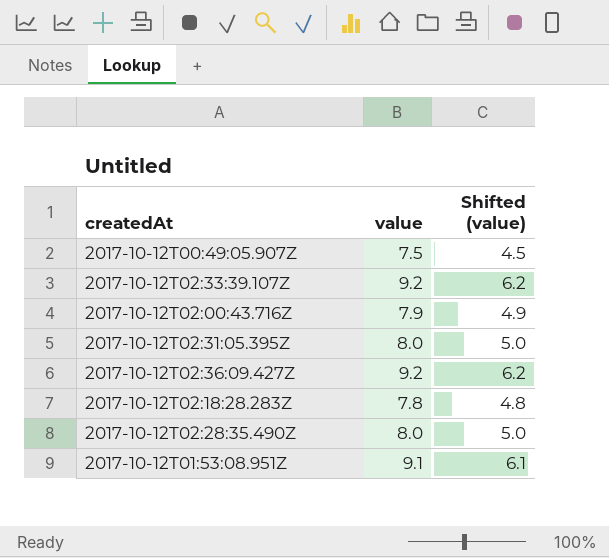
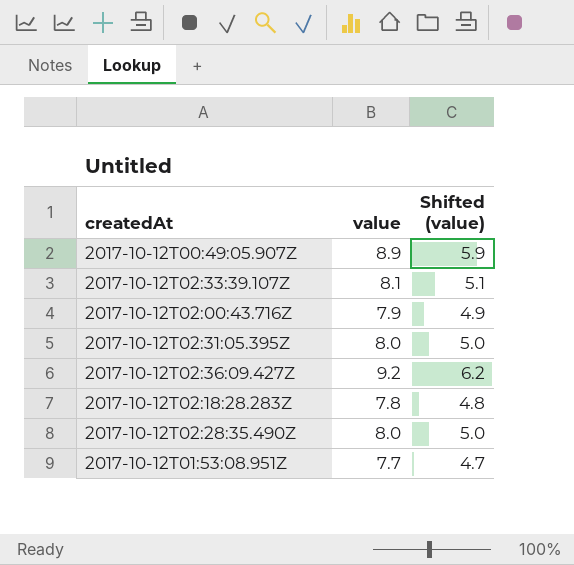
2017-10-12T00:49:05.907Z | value: 7.5 -> 8.9
2017-10-12T00:49:05.907Z | Shifted (value): 4.5 -> 5.9
2017-10-12T02:33:39.107Z | value: 9.2 -> 8.1
2017-10-12T02:33:39.107Z | Shifted (value): 6.2 -> 5.1
2017-10-12T01:53:08.951Z | value: 9.1 -> 7.7
2017-10-12T01:53:08.951Z | Shifted (value): 6.1 -> 4.7

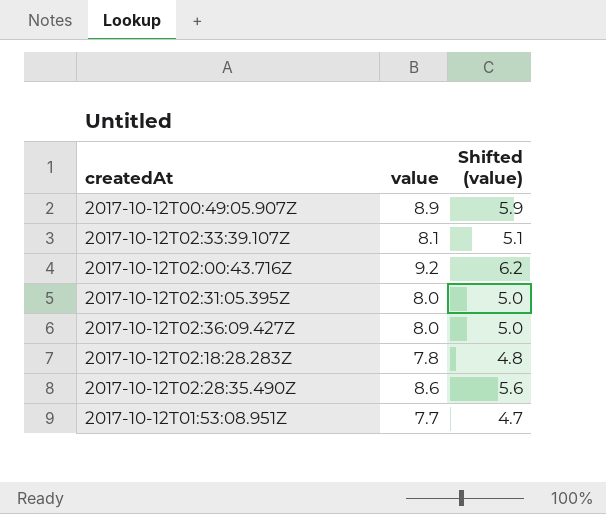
2017-10-12T02:00:43.716Z | value: 7.9 -> 9.2
2017-10-12T02:00:43.716Z | Shifted (value): 4.9 -> 6.2
2017-10-12T02:36:09.427Z | value: 9.2 -> 8.0
2017-10-12T02:36:09.427Z | Shifted (value): 6.2 -> 5.0
2017-10-12T02:28:35.490Z | value: 8.0 -> 8.6
2017-10-12T02:28:35.490Z | Shifted (value): 5.0 -> 5.6

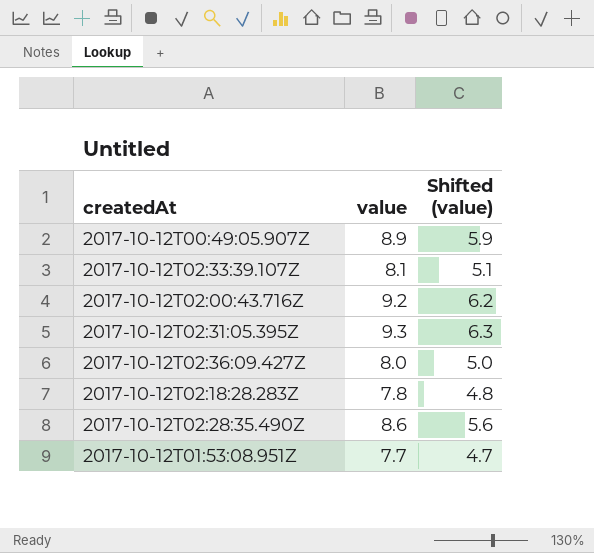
2017-10-12T02:31:05.395Z | value: 8.0 -> 9.3
2017-10-12T02:31:05.395Z | Shifted (value): 5.0 -> 6.3

